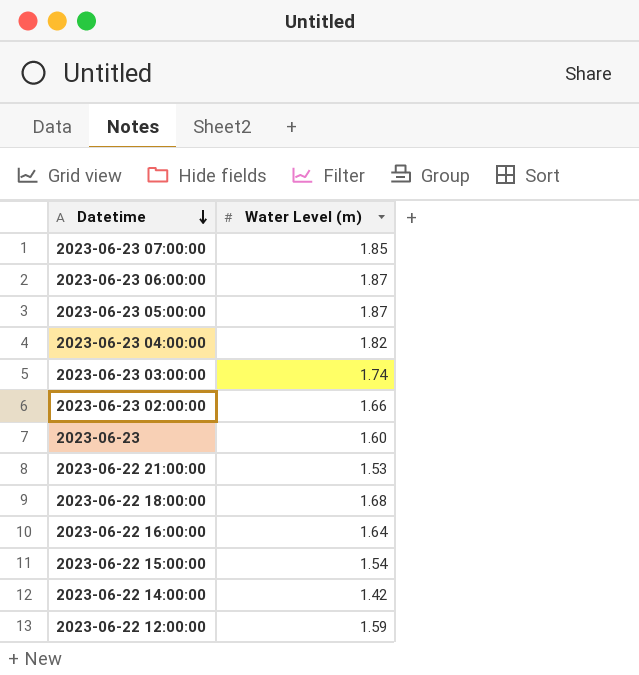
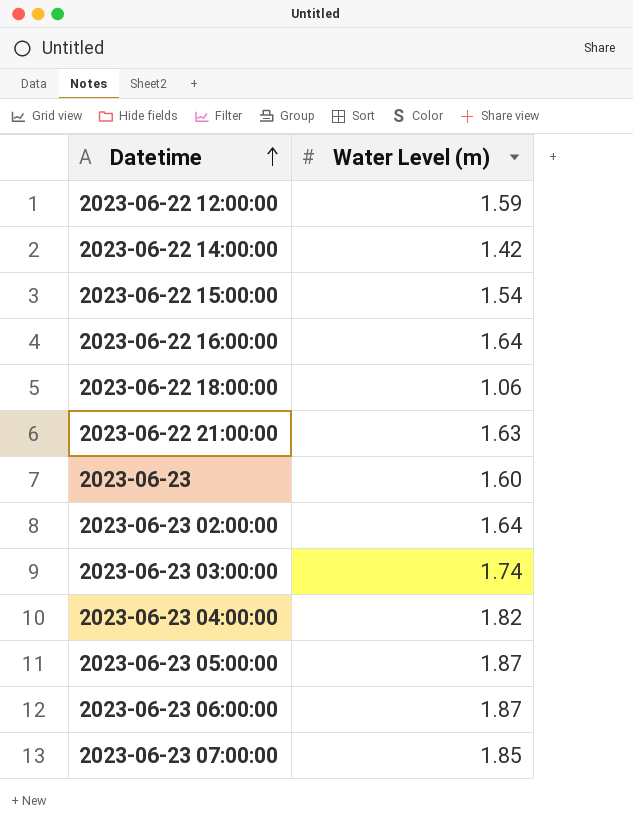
row order: Datetime descending -> Datetime ascending
2023-06-22 18:00:00 | Water Level (m): 1.68 -> 1.06
2023-06-22 21:00:00 | Water Level (m): 1.53 -> 1.63
2023-06-23 02:00:00 | Water Level (m): 1.66 -> 1.64

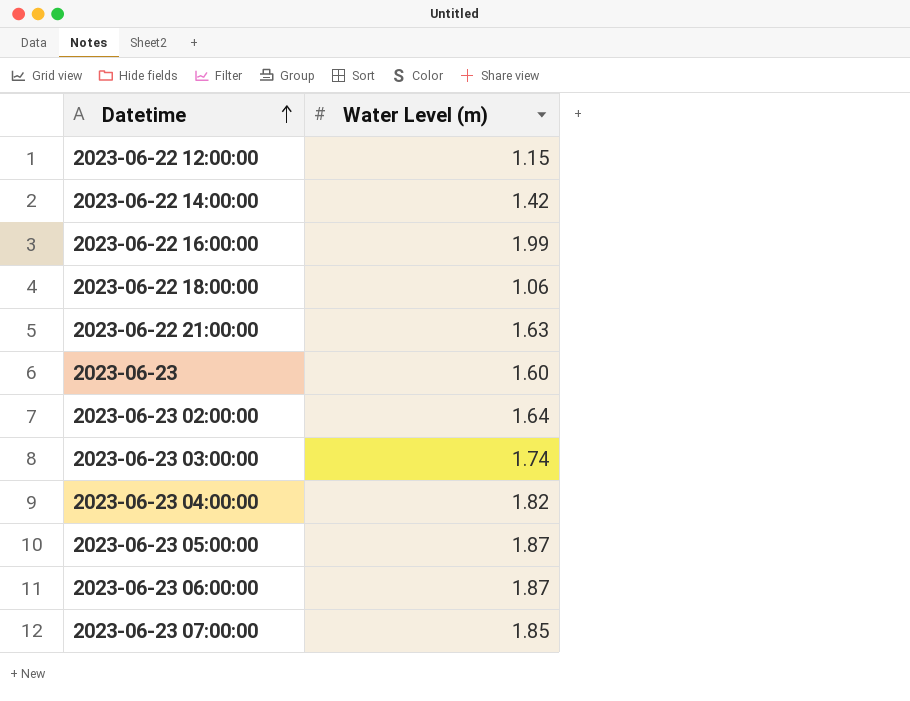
row 2023-06-22 15:00:00: 1.54 -> none
2023-06-22 12:00:00 | Water Level (m): 1.59 -> 1.15
2023-06-22 16:00:00 | Water Level (m): 1.64 -> 1.99

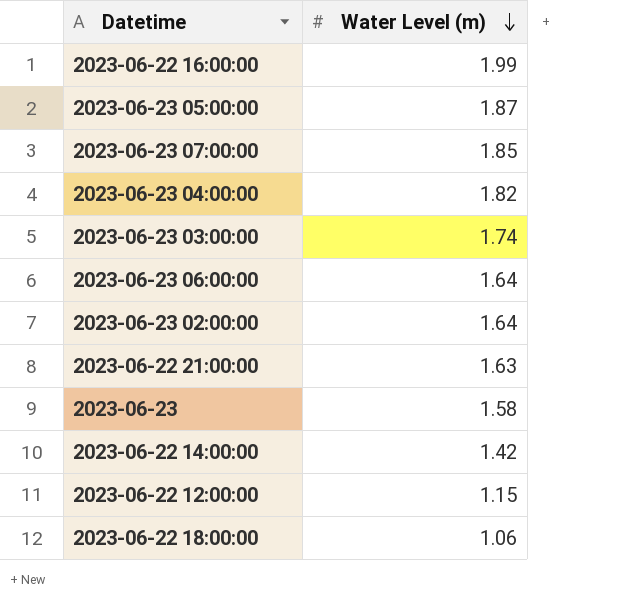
row order: Datetime ascending -> Water Level (m) descending
2023-06-23 06:00:00 | Water Level (m): 1.87 -> 1.64
2023-06-23 | Water Level (m): 1.60 -> 1.58

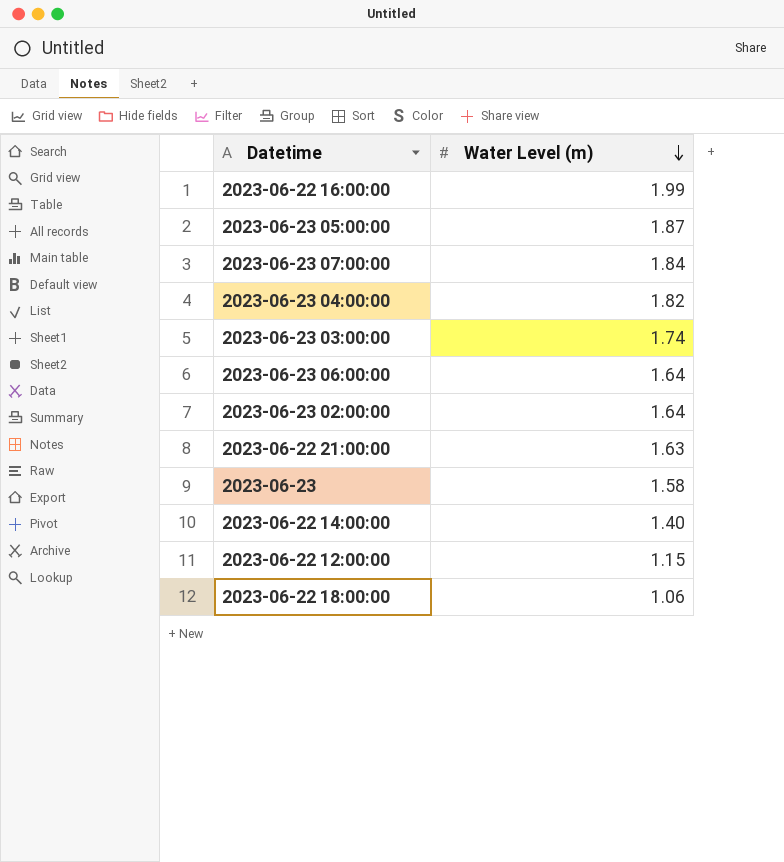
2023-06-23 07:00:00 | Water Level (m): 1.85 -> 1.84
2023-06-22 14:00:00 | Water Level (m): 1.42 -> 1.40

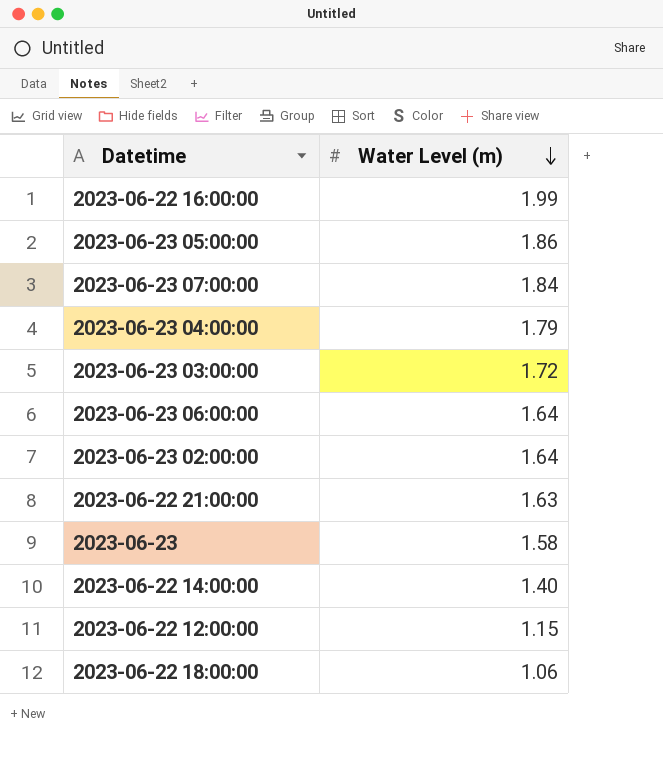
2023-06-23 05:00:00 | Water Level (m): 1.87 -> 1.86
2023-06-23 04:00:00 | Water Level (m): 1.82 -> 1.79
2023-06-23 03:00:00 | Water Level (m): 1.74 -> 1.72

